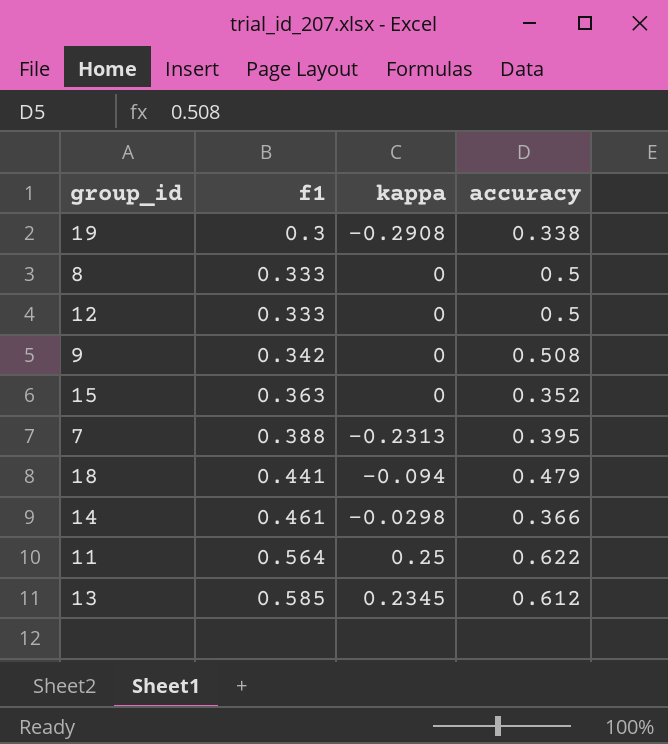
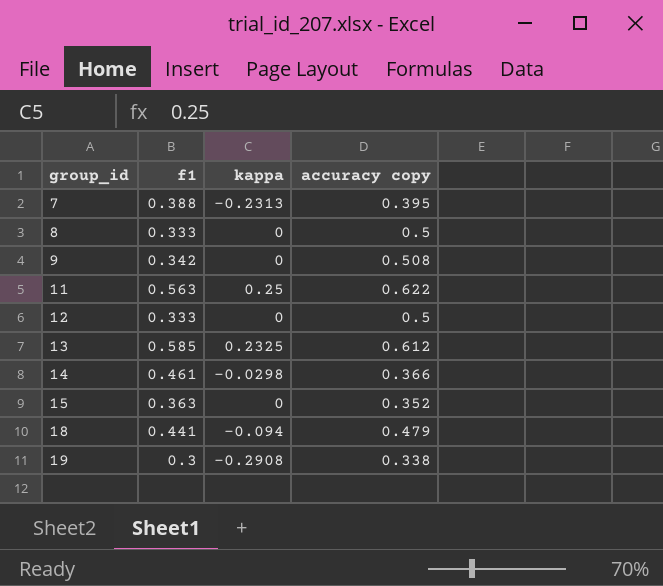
row order: f1 ascending -> group_id ascending
column name: accuracy -> accuracy copy
11 | f1: 0.564 -> 0.563
13 | kappa: 0.2345 -> 0.2325

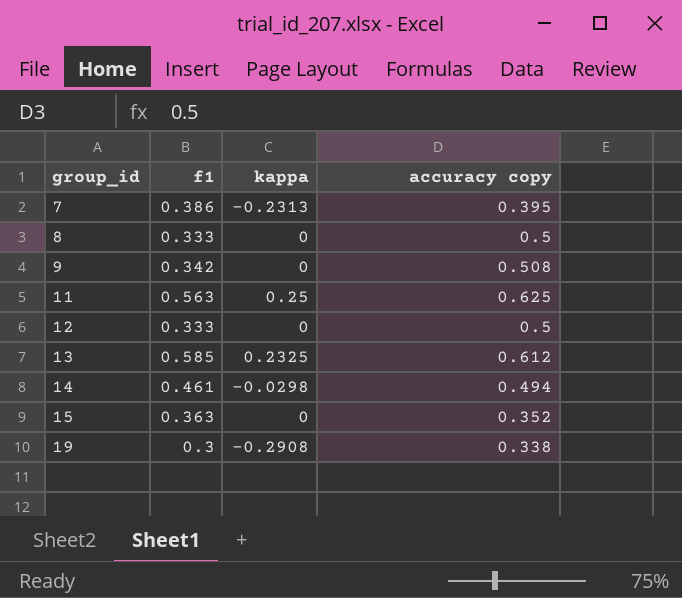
row 18: 0.441 | -0.094 | 0.479 -> none
7 | f1: 0.388 -> 0.386
11 | accuracy copy: 0.622 -> 0.625
14 | accuracy copy: 0.366 -> 0.494

